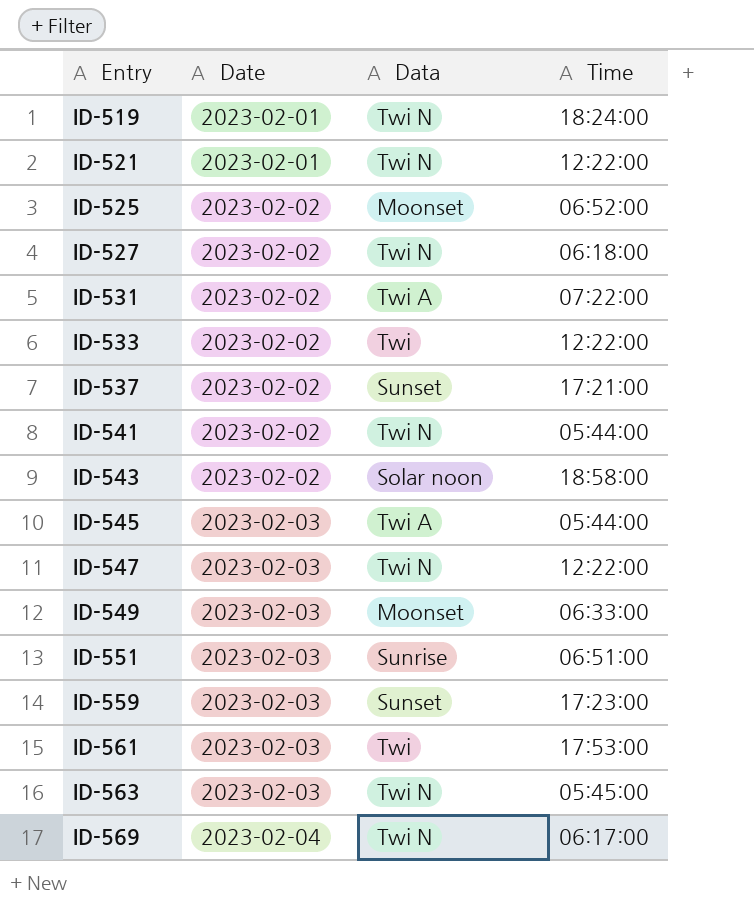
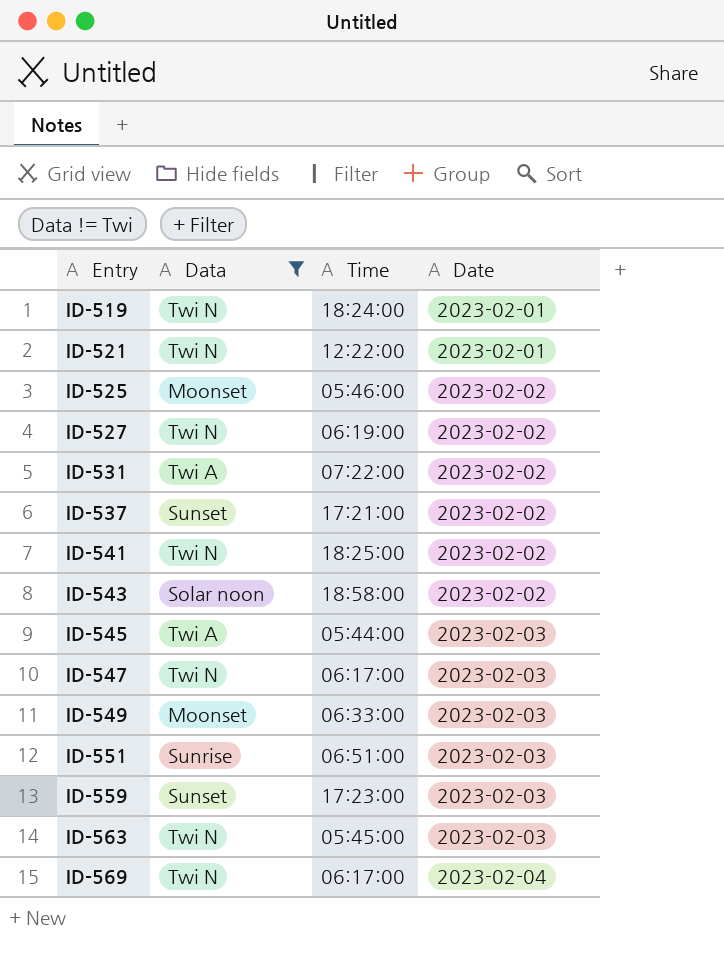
filter: none -> Data != Twi
column Date | position: 2 -> 4
ID-525 | Time: 06:52:00 -> 05:46:00
ID-527 | Time: 06:18:00 -> 06:19:00
ID-541 | Time: 05:44:00 -> 18:25:00
ID-547 | Time: 12:22:00 -> 06:17:00

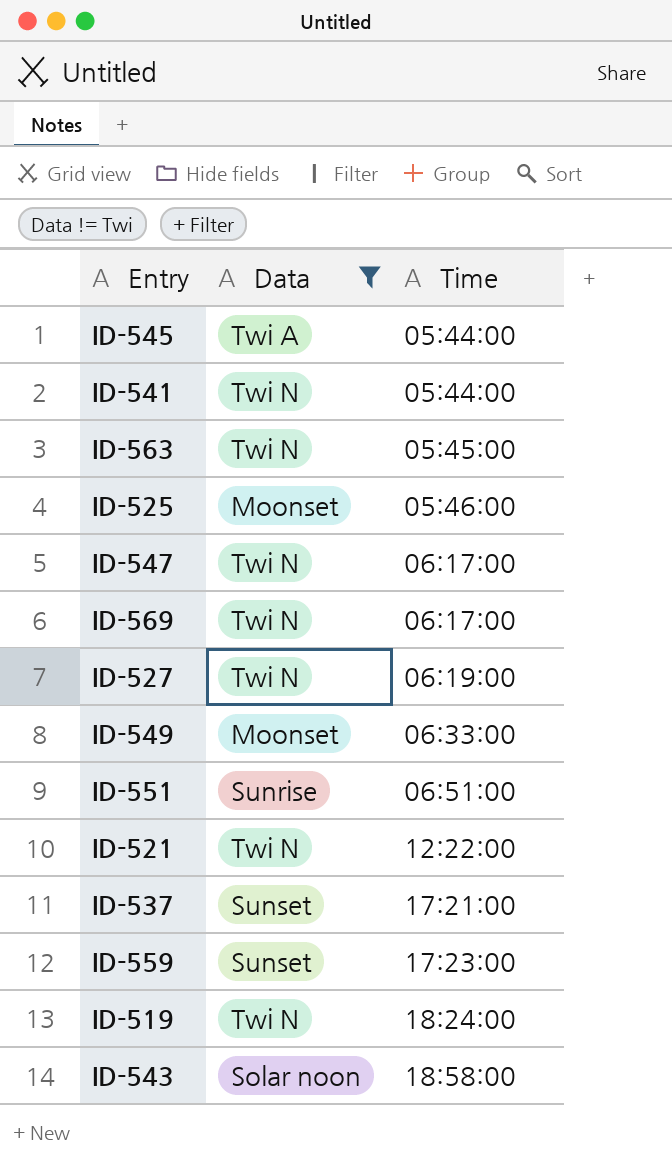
row order: Entry ascending -> Time ascending
column Date | position: 4 -> none
row ID-531: Twi A | 07:22:00 | 2023-02-02 -> none
ID-541 | Time: 18:25:00 -> 05:44:00

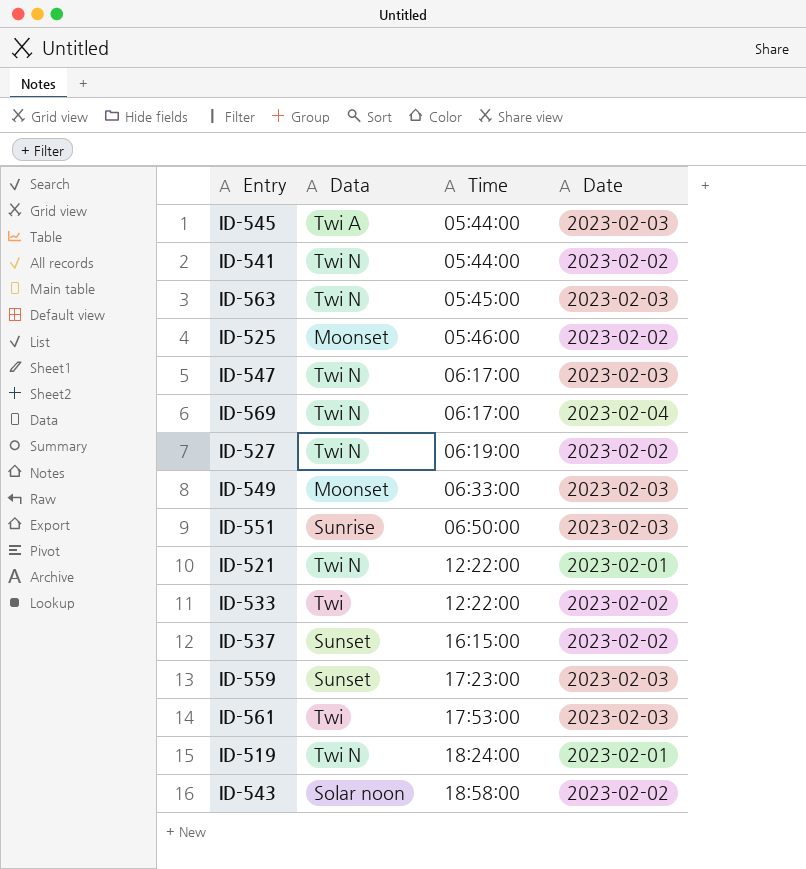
filter: Data != Twi -> none
column Date | position: none -> 4
ID-551 | Time: 06:51:00 -> 06:50:00
ID-537 | Time: 17:21:00 -> 16:15:00

